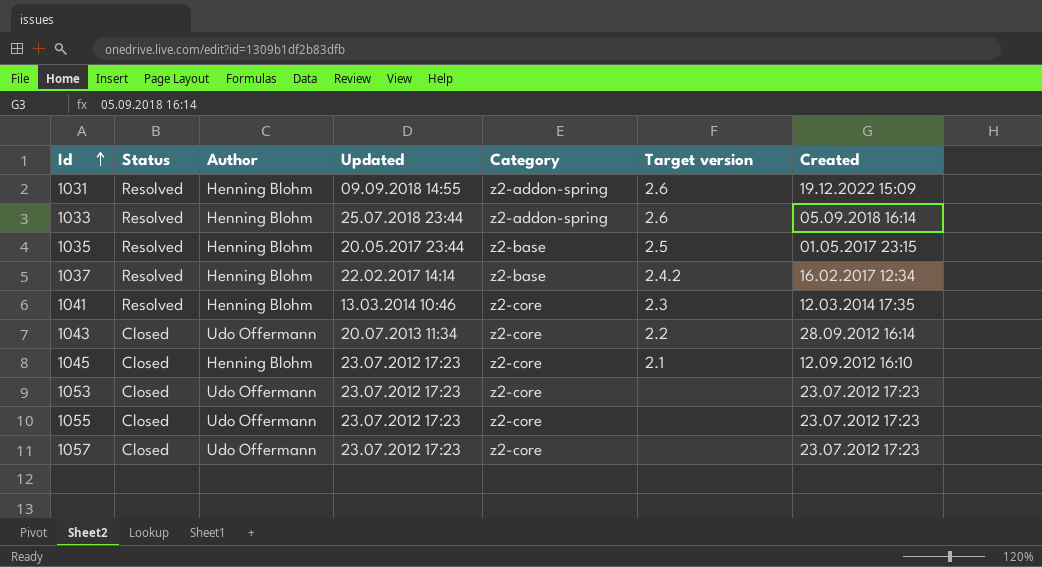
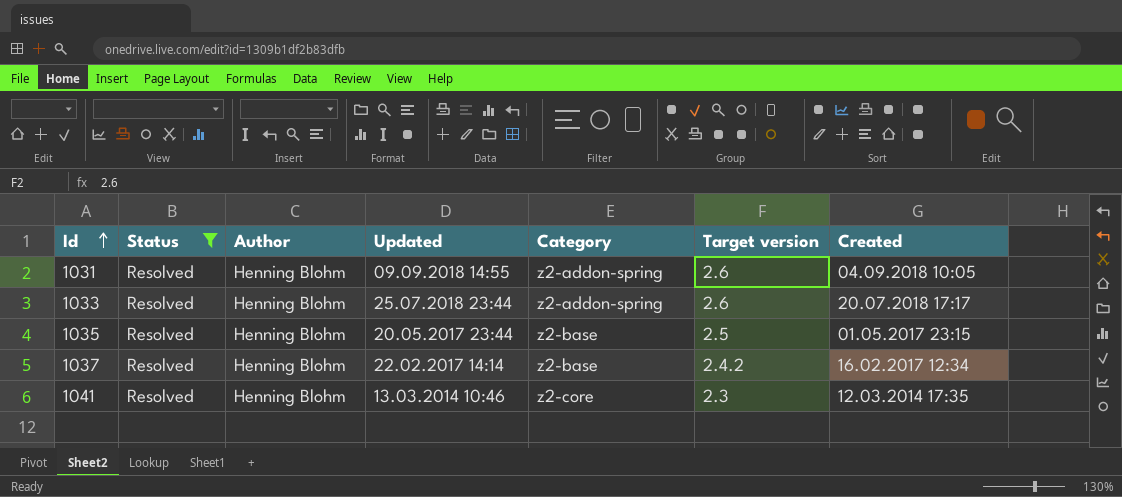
filter: none -> Status = Resolved
1031 | Created: 19.12.2022 15:09 -> 04.09.2018 10:05
1033 | Created: 05.09.2018 16:14 -> 20.07.2018 17:17

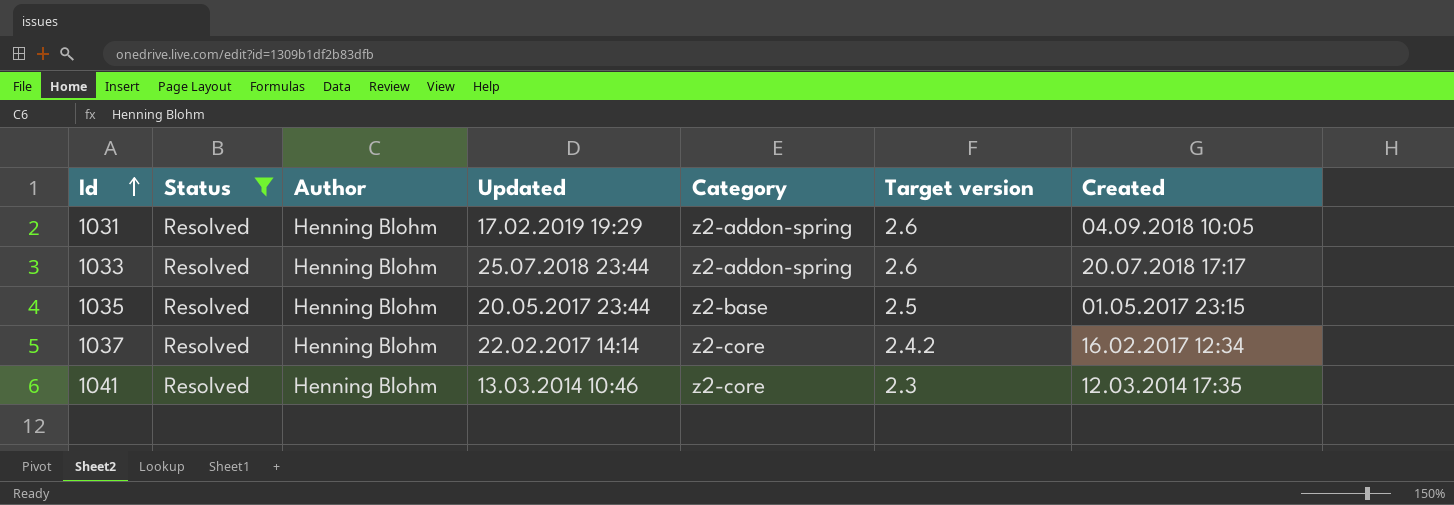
1031 | Updated: 09.09.2018 14:55 -> 17.02.2019 19:29
1037 | Category: z2-base -> z2-core

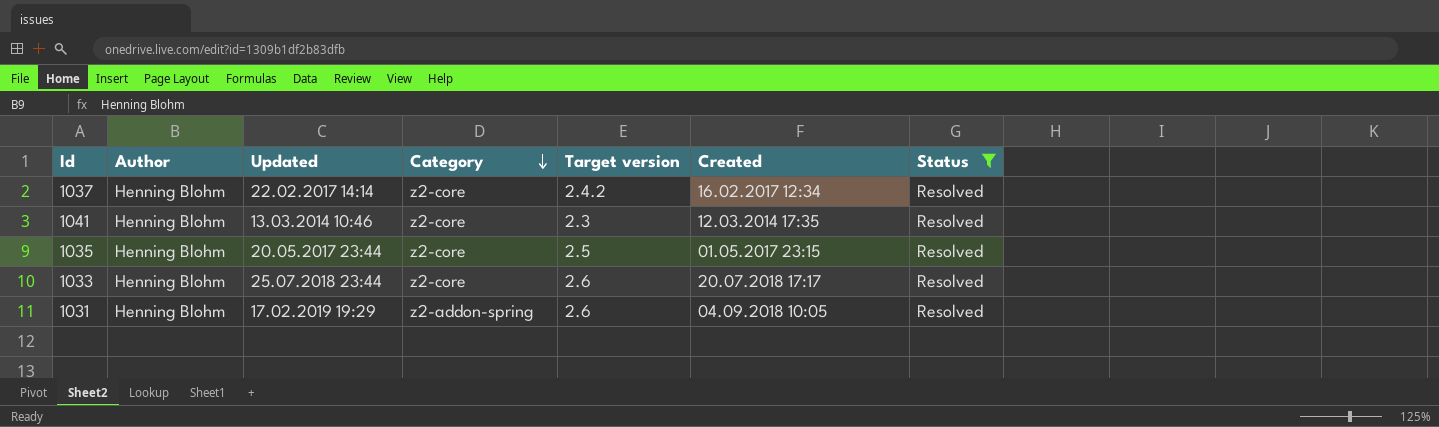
row order: Id ascending -> Category descending
column Status | position: 2 -> 7
1035 | Category: z2-base -> z2-core
1033 | Category: z2-addon-spring -> z2-core

